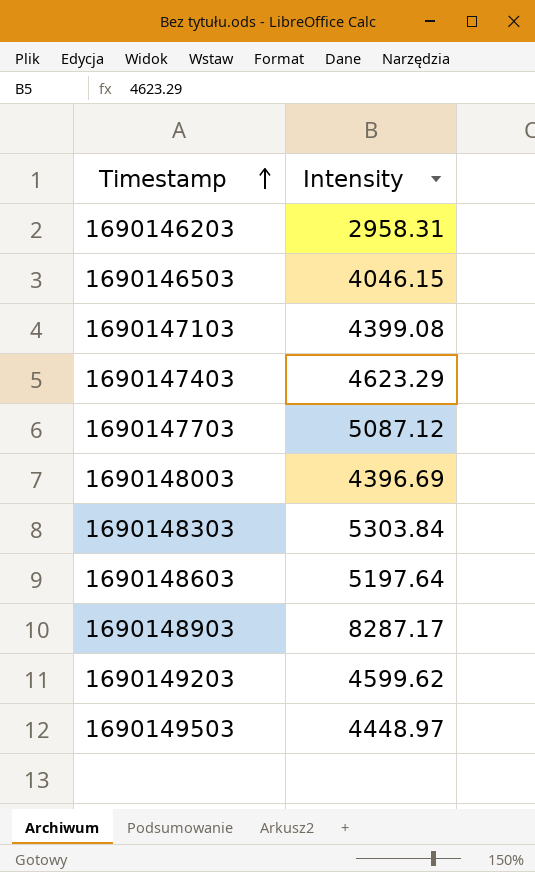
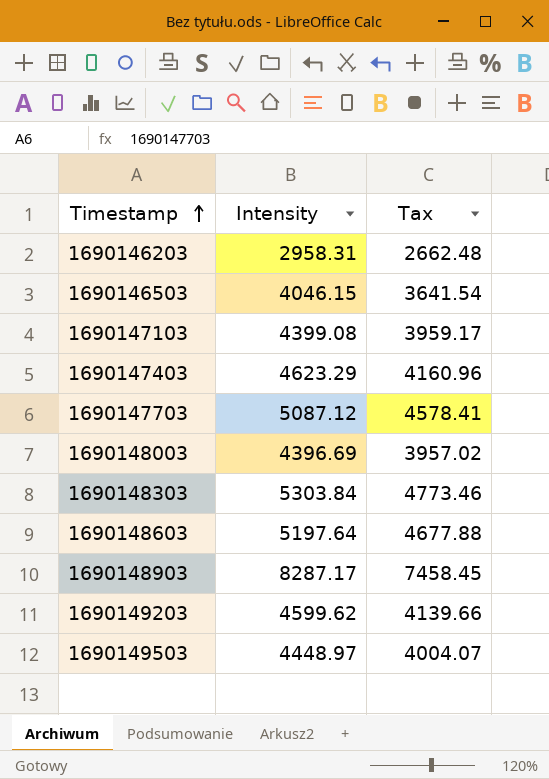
column Tax | formula: none -> [Intensity] * 0.9

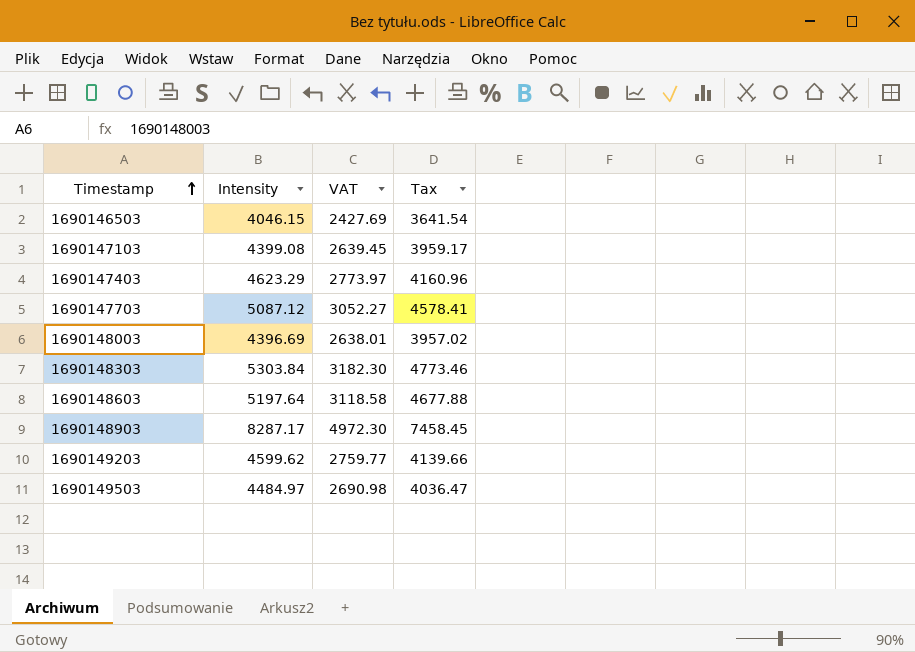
column VAT | formula: none -> [Intensity] * 0.6
row 1690146203: 2958.31 | 2662.48 -> none
1690149503 | Intensity: 4448.97 -> 4484.97
1690149503 | Tax: 4004.07 -> 4036.47

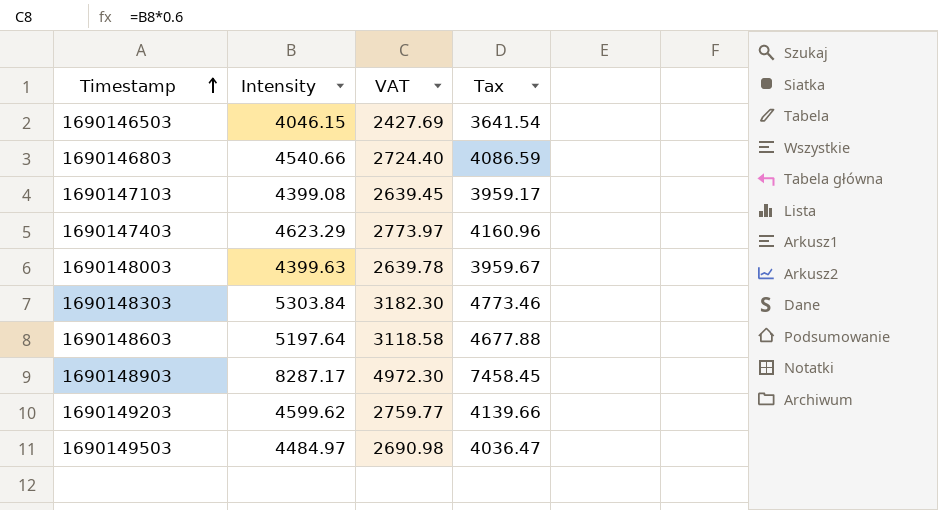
row 1690147703: 5087.12 | 3052.27 | 4578.41 -> none
row 1690146803: none -> 4540.66 | 2724.40 | 4086.59
1690148003 | Intensity: 4396.69 -> 4399.63
1690148003 | VAT: 2638.01 -> 2639.78
1690148003 | Tax: 3957.02 -> 3959.67

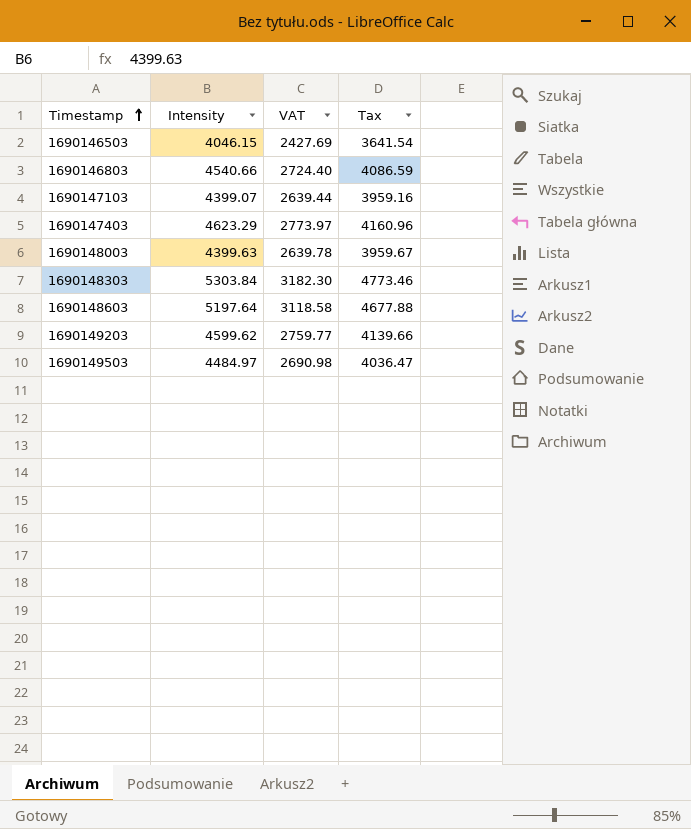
row 1690148903: 8287.17 | 4972.30 | 7458.45 -> none
1690147103 | Intensity: 4399.08 -> 4399.07
1690147103 | VAT: 2639.45 -> 2639.44
1690147103 | Tax: 3959.17 -> 3959.16

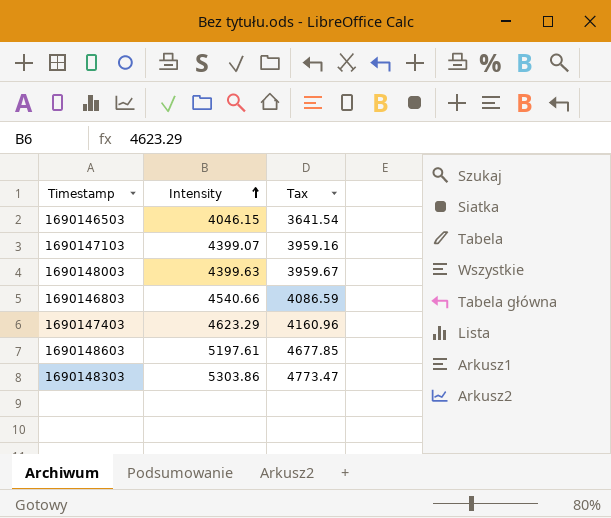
row order: Timestamp ascending -> Intensity ascending
column VAT | formula: [Intensity] * 0.6 -> none
row 1690149203: 4599.62 | 2759.77 | 4139.66 -> none
row 1690149503: 4484.97 | 2690.98 | 4036.47 -> none
1690148603 | Intensity: 5197.64 -> 5197.61
1690148603 | Tax: 4677.88 -> 4677.85
1690148303 | Intensity: 5303.84 -> 5303.86
1690148303 | Tax: 4773.46 -> 4773.47

